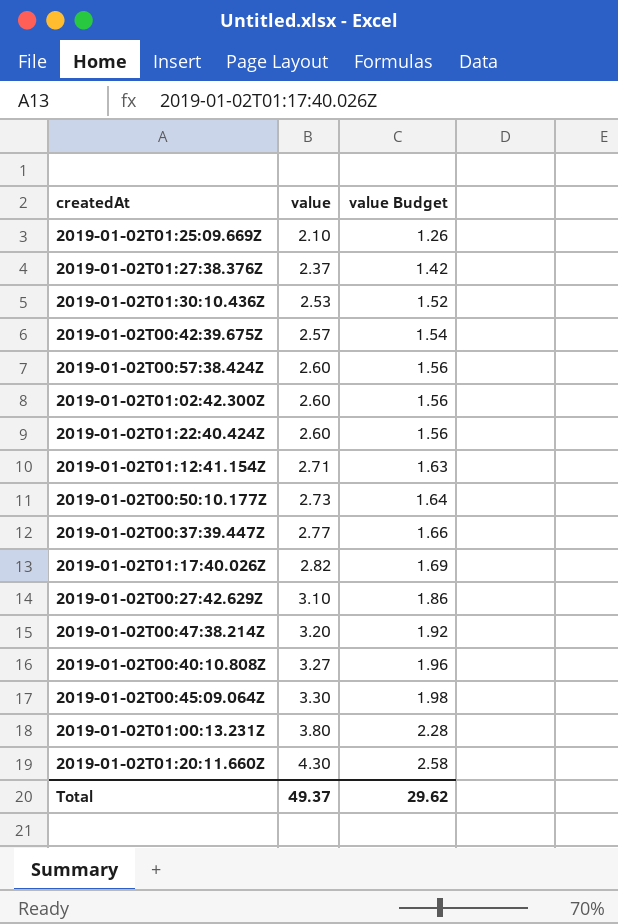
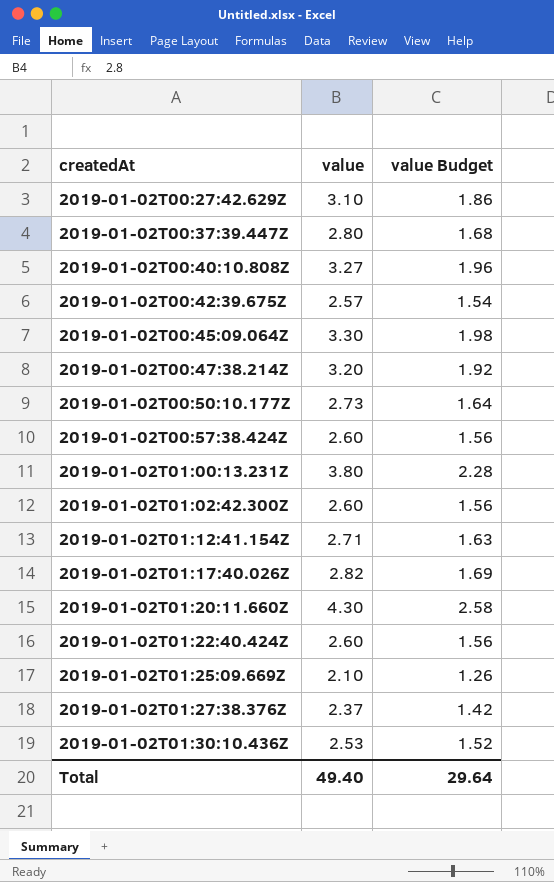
row order: value ascending -> createdAt ascending
2019-01-02T00:37:39.447Z | value: 2.77 -> 2.80
2019-01-02T00:37:39.447Z | value Budget: 1.66 -> 1.68
Total | value: 49.37 -> 49.40
Total | value Budget: 29.62 -> 29.64

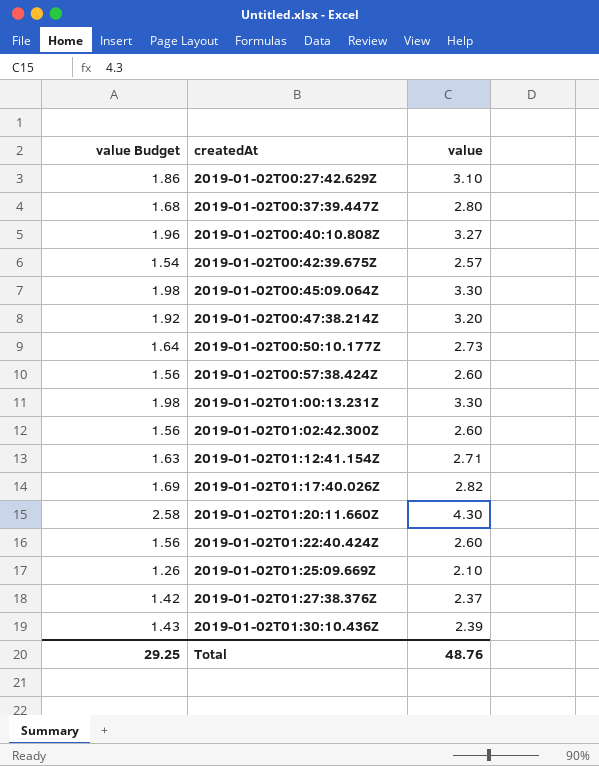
column value Budget | position: 3 -> 1
2019-01-02T01:00:13.231Z | value Budget: 2.28 -> 1.98
2019-01-02T01:00:13.231Z | value: 3.80 -> 3.30
2019-01-02T01:30:10.436Z | value Budget: 1.52 -> 1.43
2019-01-02T01:30:10.436Z | value: 2.53 -> 2.39
Total | value Budget: 29.64 -> 29.25
Total | value: 49.40 -> 48.76

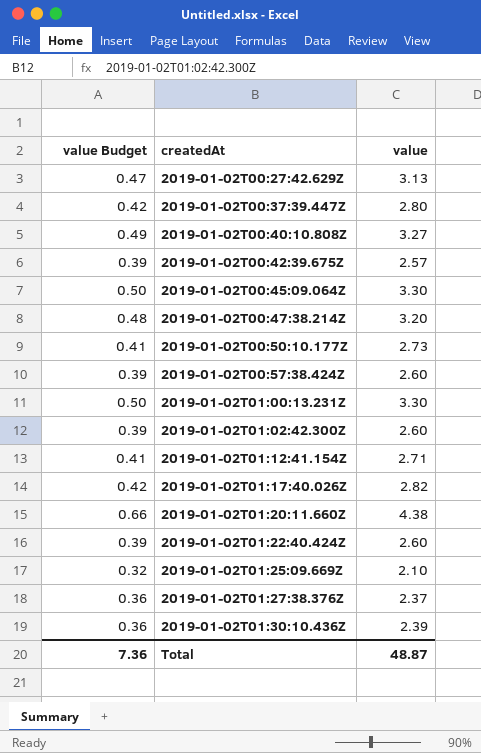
column value Budget | formula: [value] * 0.6 -> [value] * 0.15
2019-01-02T00:27:42.629Z | value: 3.10 -> 3.13
2019-01-02T01:20:11.660Z | value: 4.30 -> 4.38
Total | value Budget: 29.25 -> 7.36
Total | value: 48.76 -> 48.87

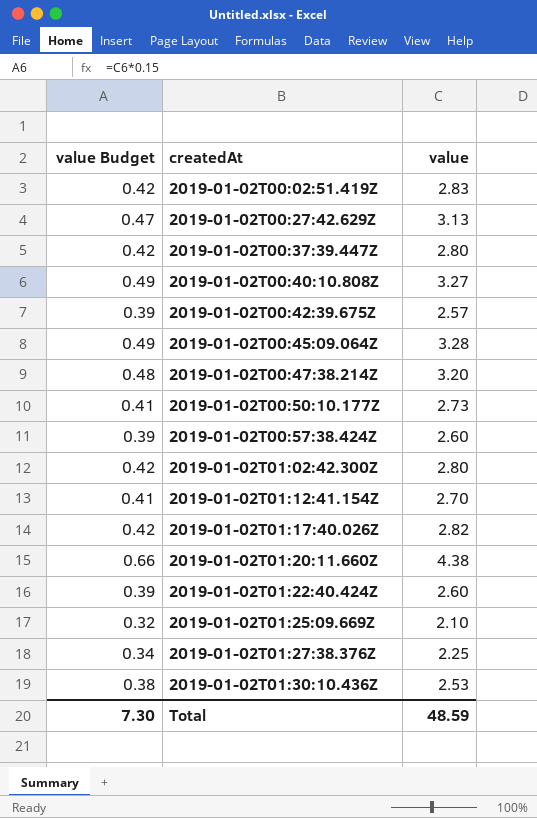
row 2019-01-02T01:00:13.231Z: 0.50 | 3.30 -> none
row 2019-01-02T00:02:51.419Z: none -> 0.42 | 2.83
2019-01-02T00:45:09.064Z | value Budget: 0.50 -> 0.49
2019-01-02T00:45:09.064Z | value: 3.30 -> 3.28
2019-01-02T01:02:42.300Z | value Budget: 0.39 -> 0.42
2019-01-02T01:02:42.300Z | value: 2.60 -> 2.80
2019-01-02T01:12:41.154Z | value: 2.71 -> 2.70
2019-01-02T01:27:38.376Z | value Budget: 0.36 -> 0.34
2019-01-02T01:27:38.376Z | value: 2.37 -> 2.25
2019-01-02T01:30:10.436Z | value Budget: 0.36 -> 0.38
2019-01-02T01:30:10.436Z | value: 2.39 -> 2.53
Total | value Budget: 7.36 -> 7.30
Total | value: 48.87 -> 48.59

